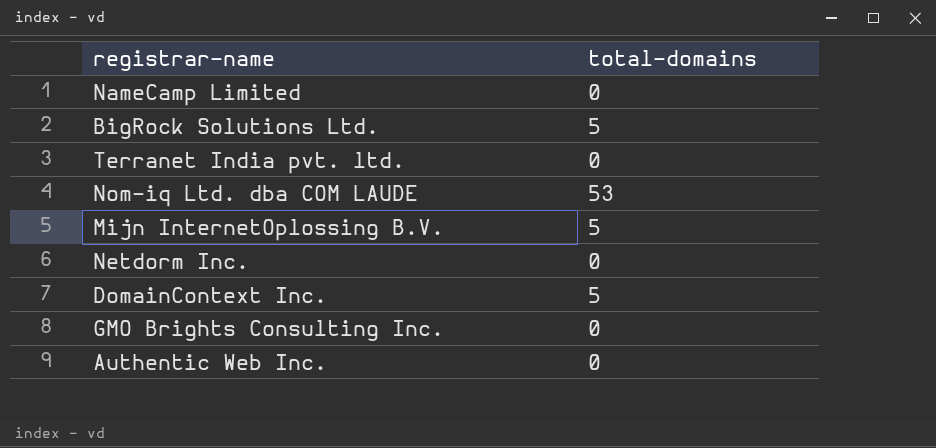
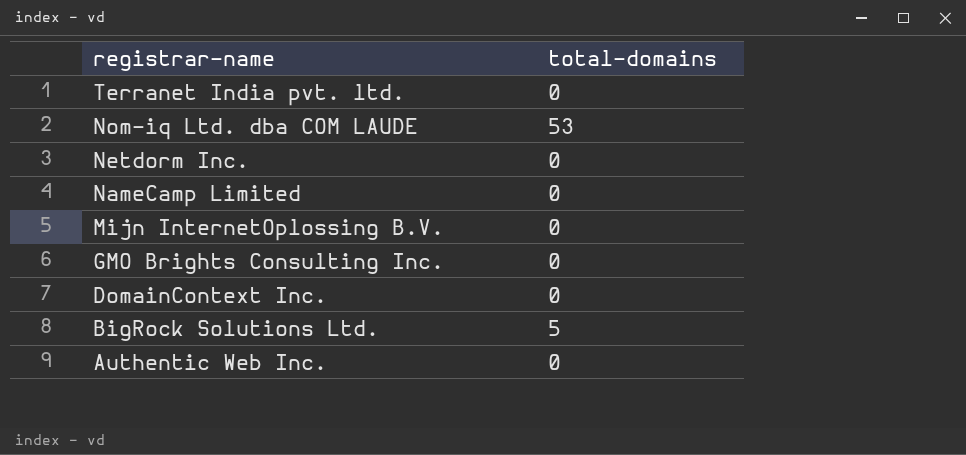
row order: none -> registrar-name descending
Mijn InternetOplossing B.V. | total-domains: 5 -> 0
DomainContext Inc. | total-domains: 5 -> 0

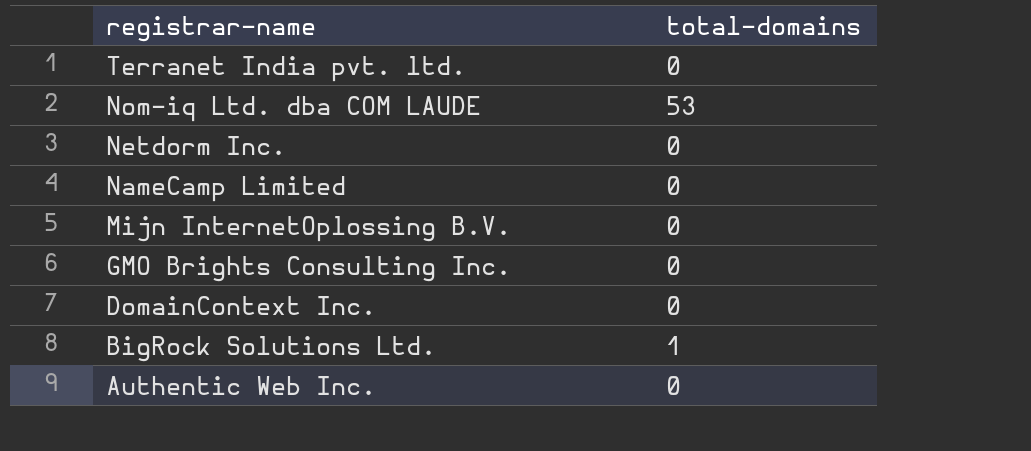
BigRock Solutions Ltd. | total-domains: 5 -> 1

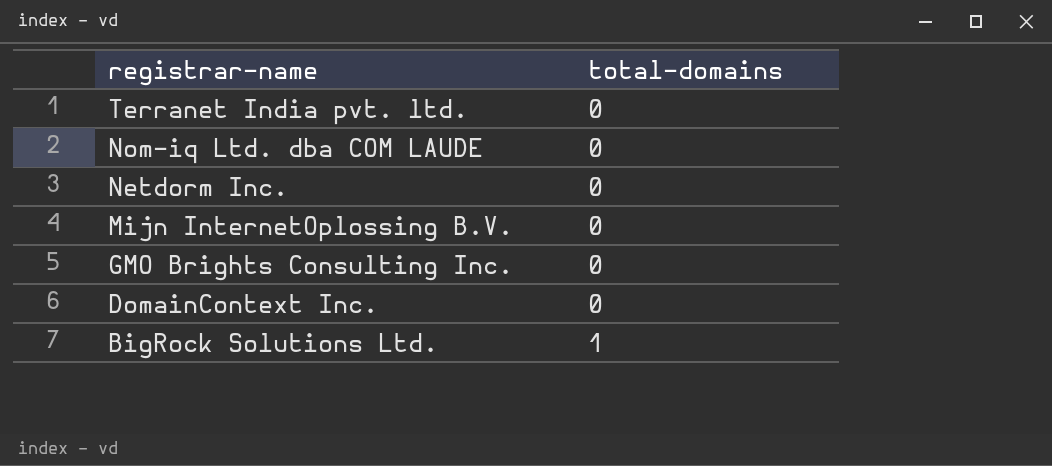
row NameCamp Limited: 0 -> none
row Authentic Web Inc.: 0 -> none
Nom-iq Ltd. dba COM LAUDE | total-domains: 53 -> 0

